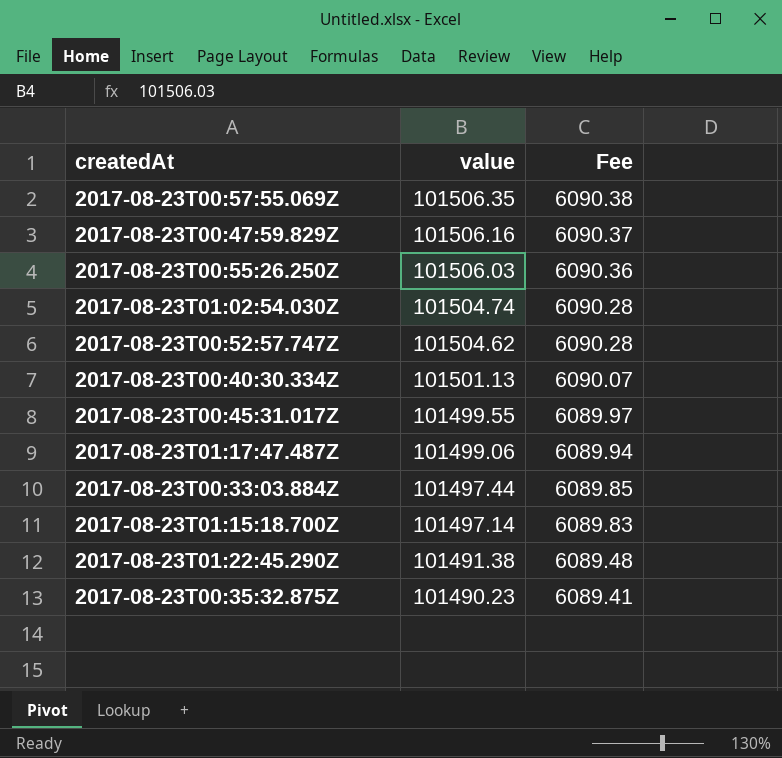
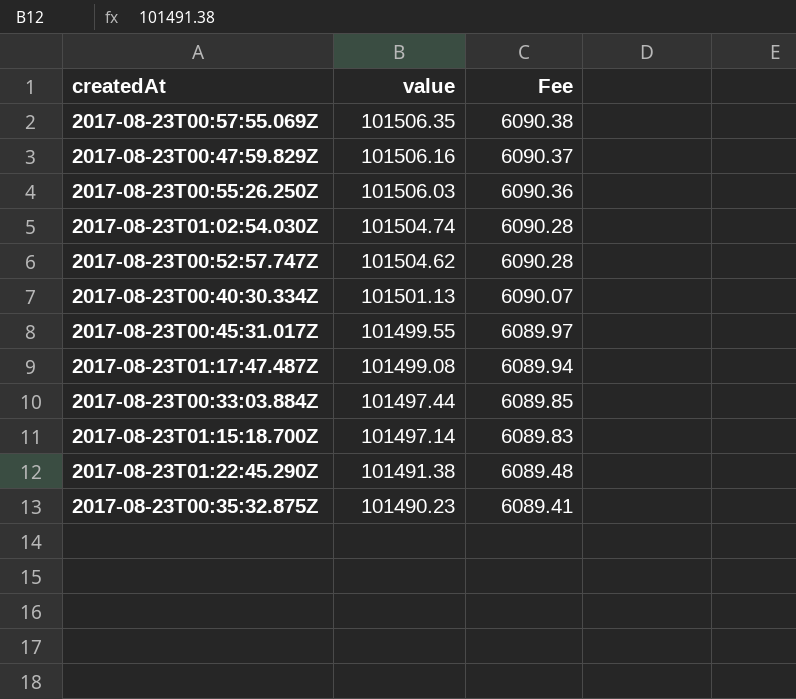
2017-08-23T01:17:47.487Z | value: 101499.06 -> 101499.08

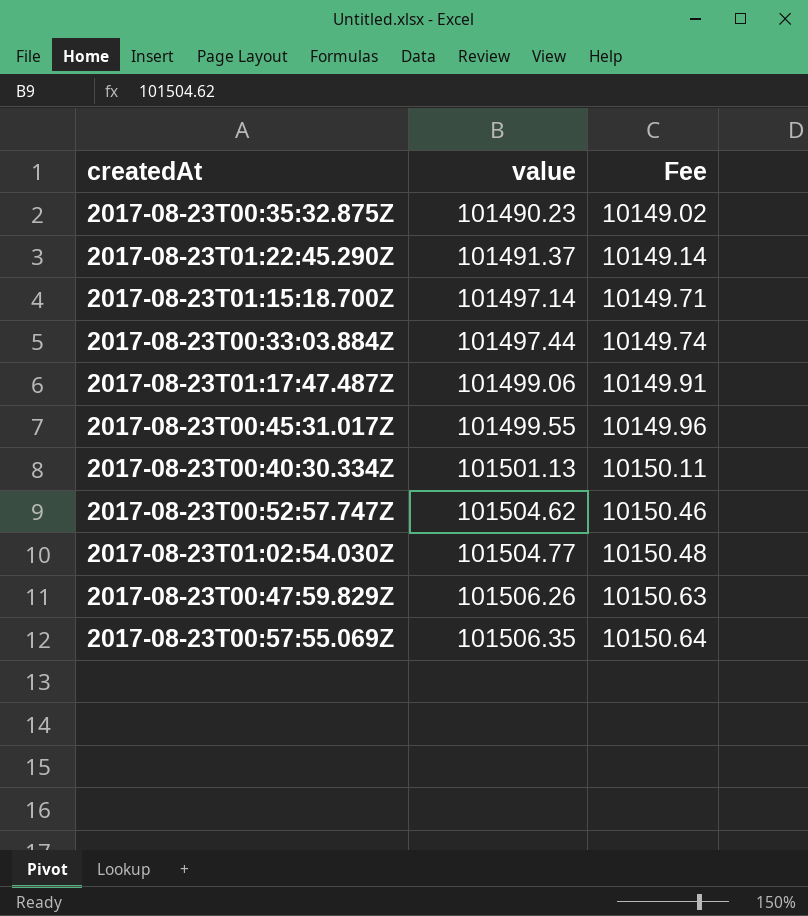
row order: value descending -> value ascending
column Fee | formula: [value] * 0.06 -> [value] * 0.1
row 2017-08-23T00:55:26.250Z: 101506.03 | 6090.36 -> none
2017-08-23T01:22:45.290Z | value: 101491.38 -> 101491.37
2017-08-23T01:17:47.487Z | value: 101499.08 -> 101499.06
2017-08-23T01:02:54.030Z | value: 101504.74 -> 101504.77
2017-08-23T00:47:59.829Z | value: 101506.16 -> 101506.26

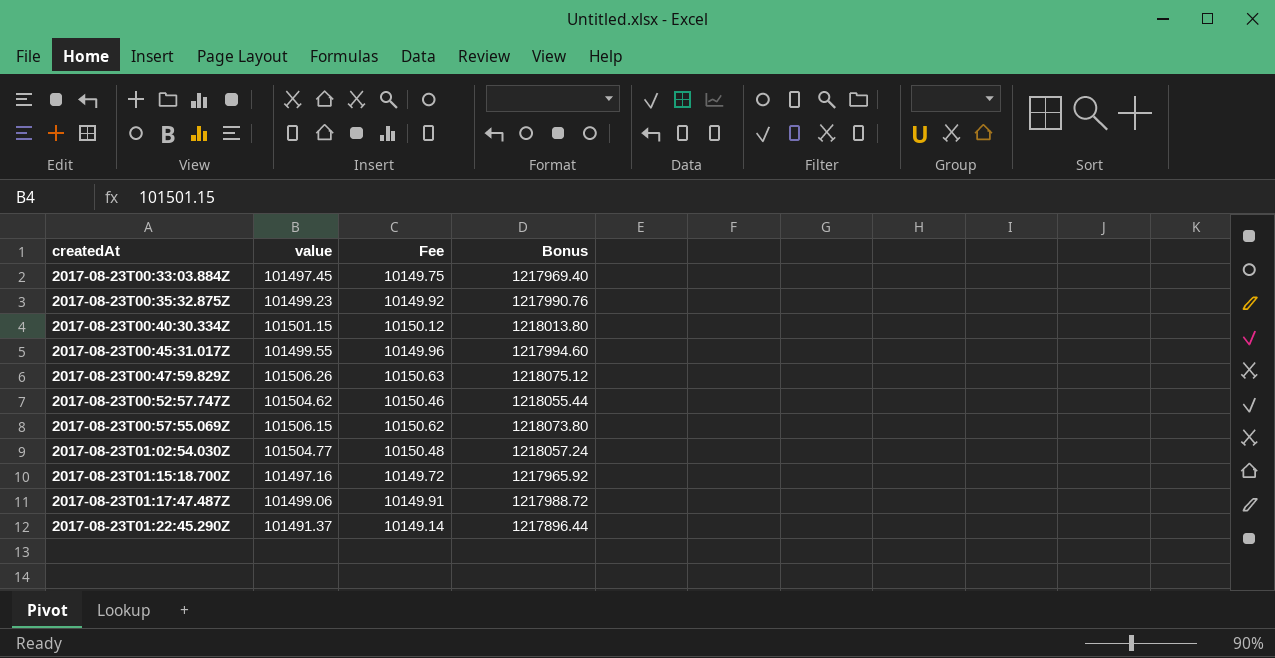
row order: value ascending -> createdAt ascending
column Bonus | formula: none -> [value] * 12
2017-08-23T00:33:03.884Z | value: 101497.44 -> 101497.45
2017-08-23T00:33:03.884Z | Fee: 10149.74 -> 10149.75
2017-08-23T00:35:32.875Z | value: 101490.23 -> 101499.23
2017-08-23T00:35:32.875Z | Fee: 10149.02 -> 10149.92
2017-08-23T00:40:30.334Z | value: 101501.13 -> 101501.15
2017-08-23T00:40:30.334Z | Fee: 10150.11 -> 10150.12
2017-08-23T00:57:55.069Z | value: 101506.35 -> 101506.15
2017-08-23T00:57:55.069Z | Fee: 10150.64 -> 10150.62
2017-08-23T01:15:18.700Z | value: 101497.14 -> 101497.16
2017-08-23T01:15:18.700Z | Fee: 10149.71 -> 10149.72

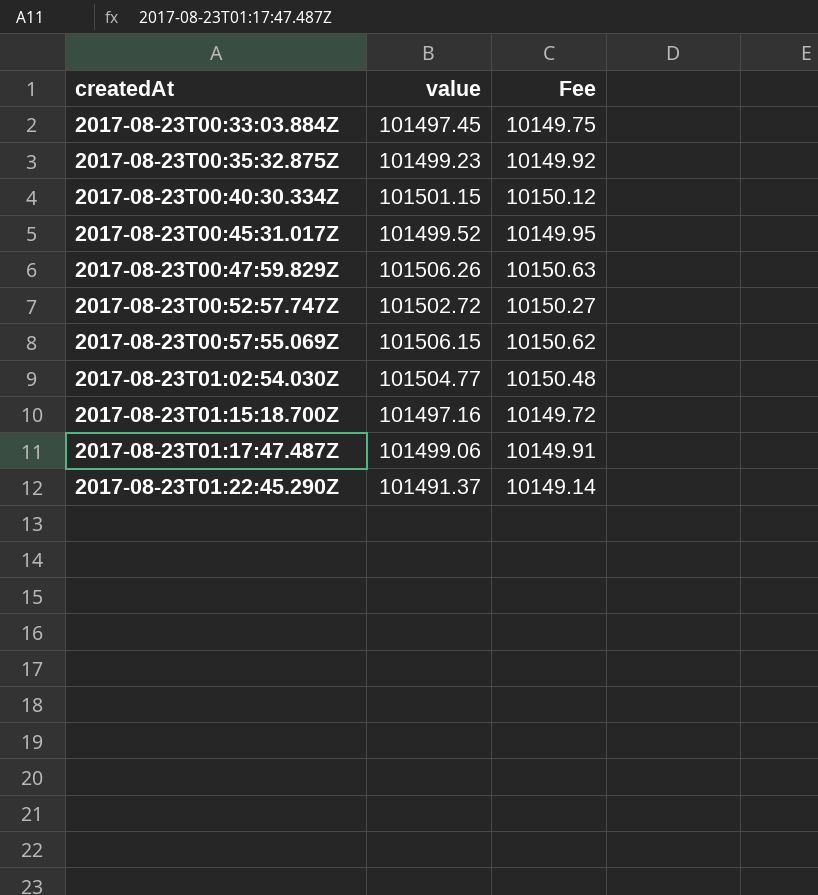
column Bonus | formula: [value] * 12 -> none
2017-08-23T00:45:31.017Z | value: 101499.55 -> 101499.52
2017-08-23T00:45:31.017Z | Fee: 10149.96 -> 10149.95
2017-08-23T00:52:57.747Z | value: 101504.62 -> 101502.72
2017-08-23T00:52:57.747Z | Fee: 10150.46 -> 10150.27

